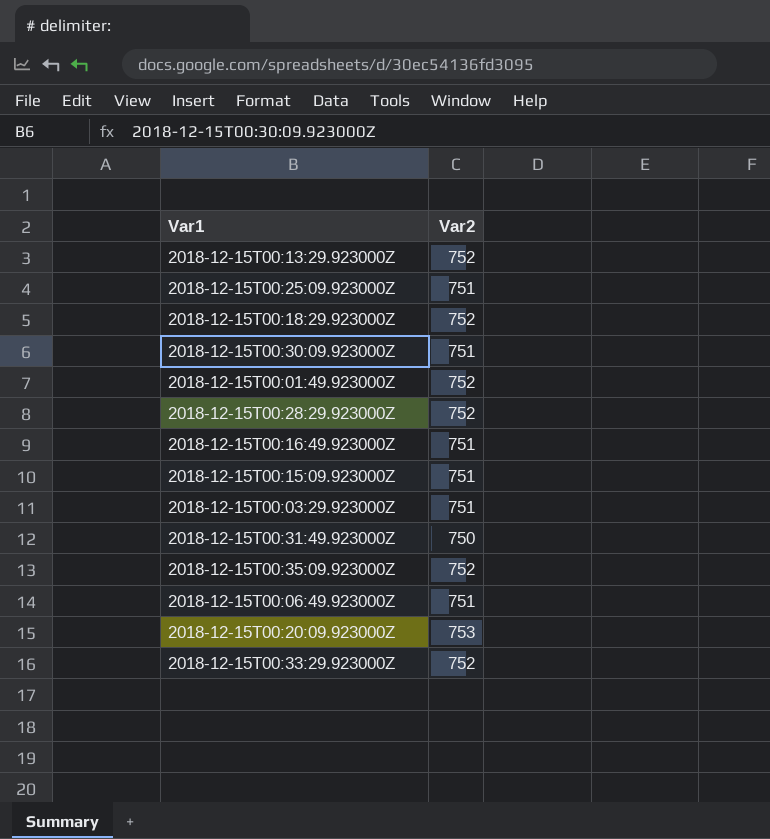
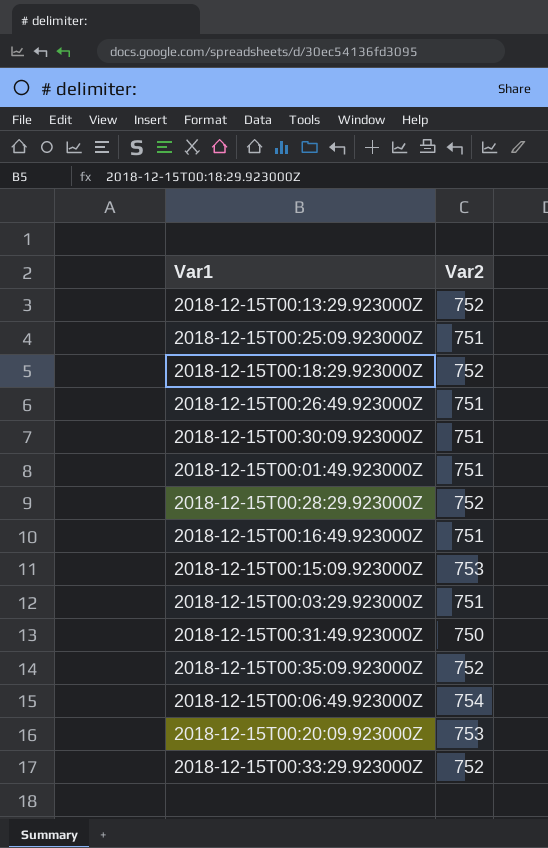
row 2018-12-15T00:26:49.923000Z: none -> 751
2018-12-15T00:01:49.923000Z | Var2: 752 -> 751
2018-12-15T00:15:09.923000Z | Var2: 751 -> 753
2018-12-15T00:06:49.923000Z | Var2: 751 -> 754

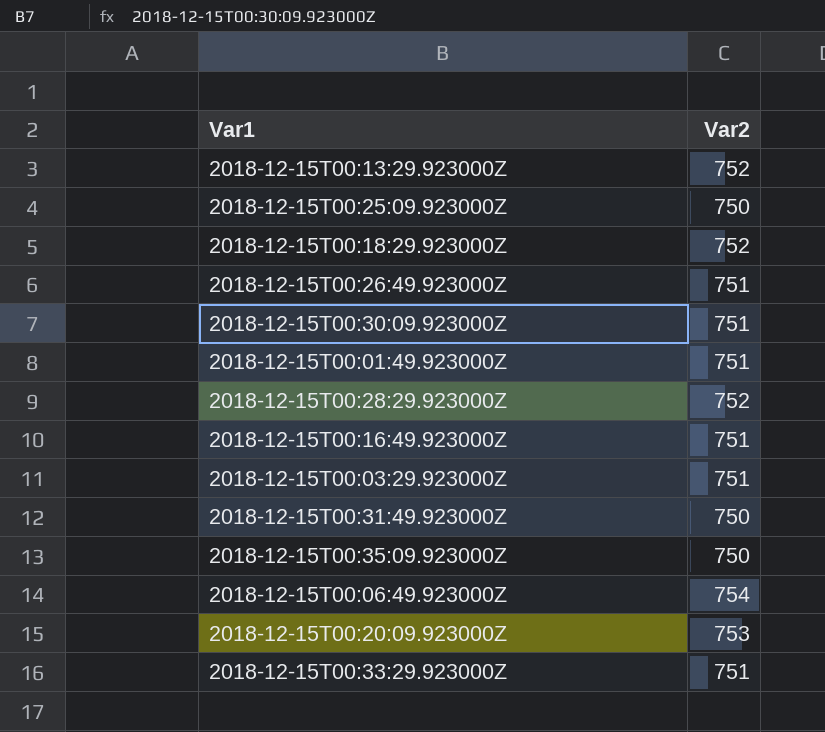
row 2018-12-15T00:15:09.923000Z: 753 -> none
2018-12-15T00:25:09.923000Z | Var2: 751 -> 750
2018-12-15T00:35:09.923000Z | Var2: 752 -> 750
2018-12-15T00:33:29.923000Z | Var2: 752 -> 751

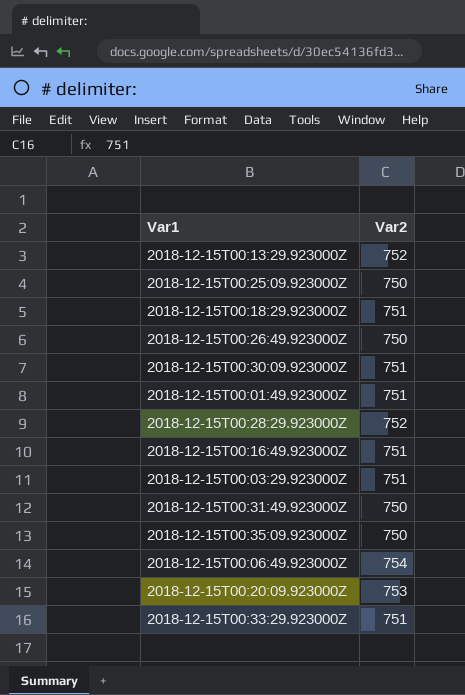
2018-12-15T00:18:29.923000Z | Var2: 752 -> 751
2018-12-15T00:26:49.923000Z | Var2: 751 -> 750

